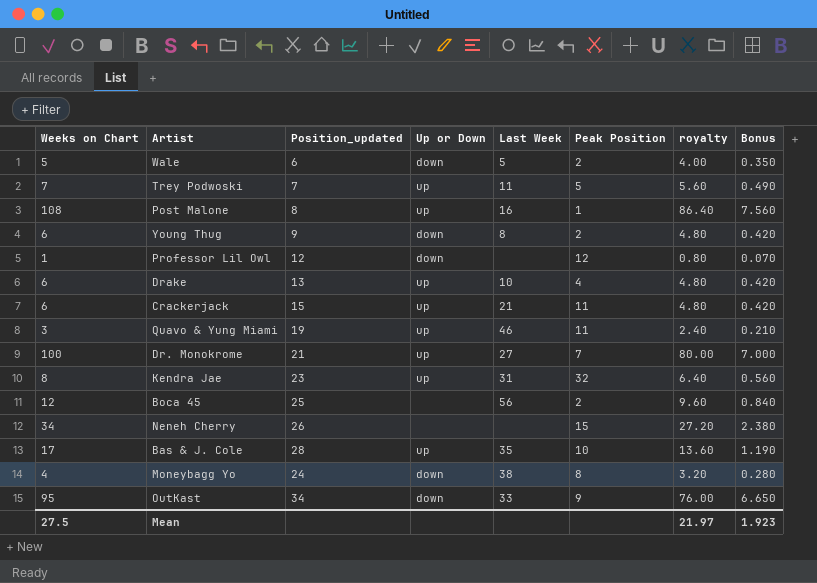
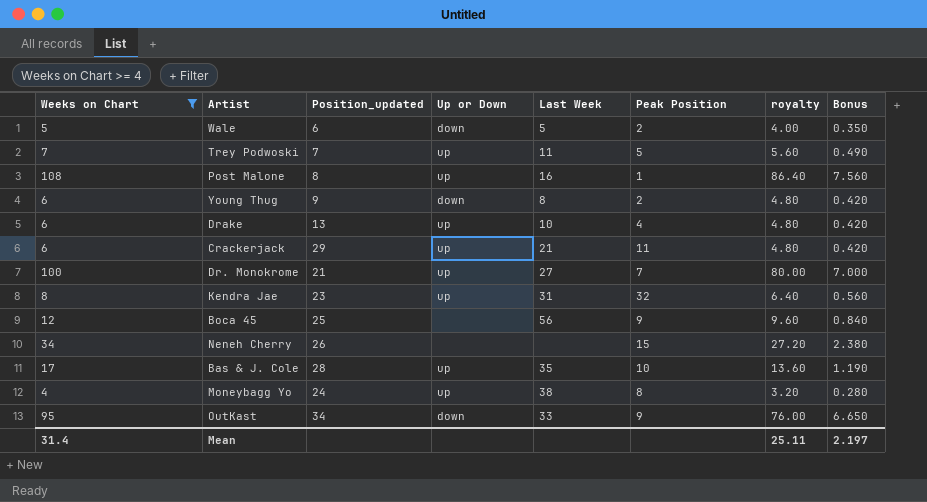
filter: none -> Weeks on Chart >= 4
Crackerjack | Position_updated: 15 -> 29
Boca 45 | Peak Position: 2 -> 9
Moneybagg Yo | Up or Down: down -> up
Mean | Weeks on Chart: 27.5 -> 31.4
Mean | royalty: 21.97 -> 25.11
Mean | Bonus: 1.923 -> 2.197

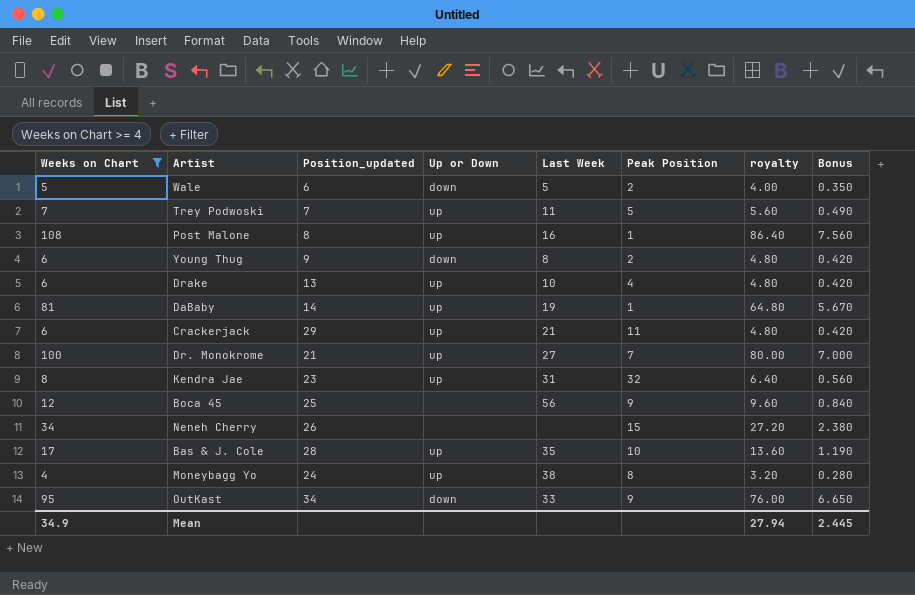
row DaBaby: none -> 81 | 14 | up | 19 | 1 | 64.80 | 5.670
Mean | Weeks on Chart: 31.4 -> 34.9
Mean | royalty: 25.11 -> 27.94
Mean | Bonus: 2.197 -> 2.445

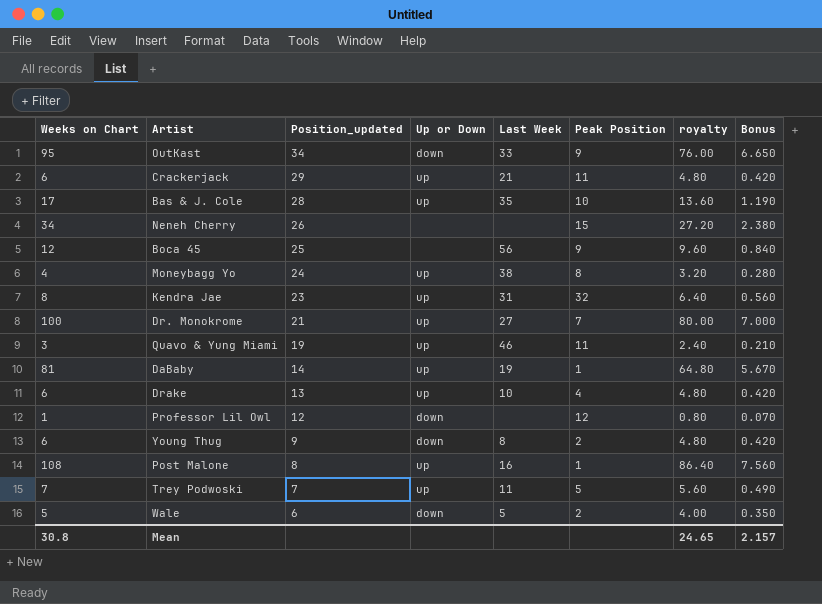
filter: Weeks on Chart >= 4 -> none
row order: none -> Position_updated descending
Mean | Weeks on Chart: 34.9 -> 30.8
Mean | royalty: 27.94 -> 24.65
Mean | Bonus: 2.445 -> 2.157

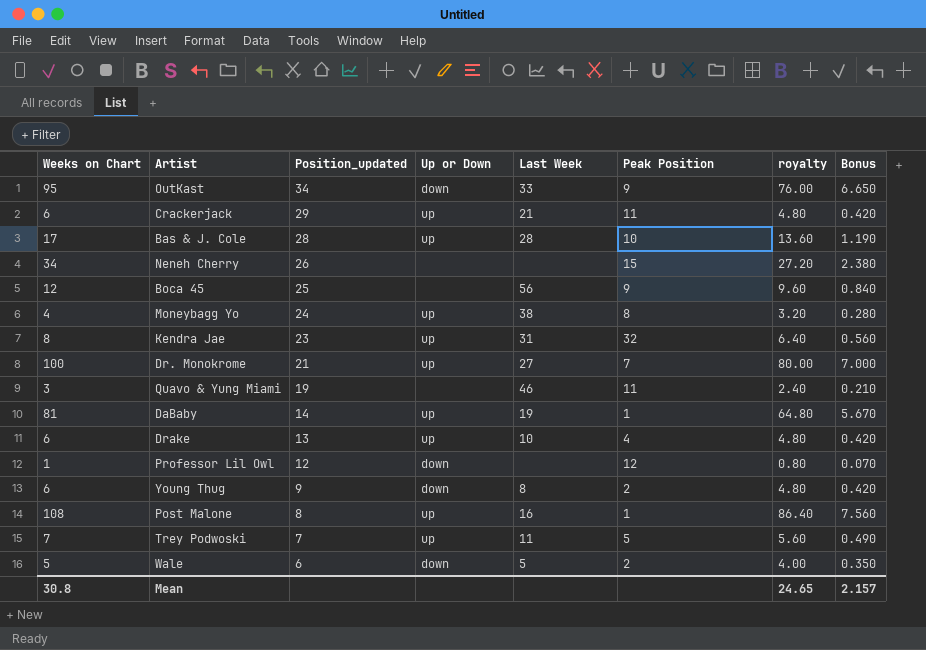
Bas & J. Cole | Last Week: 35 -> 28
Quavo & Yung Miami | Up or Down: up -> none

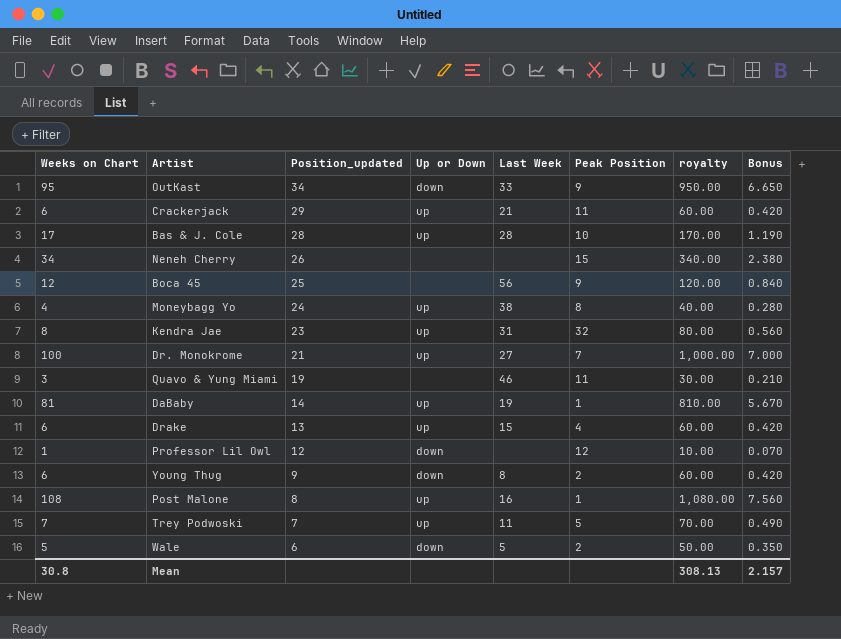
column royalty | formula: [Weeks on Chart] * 0.8 -> [Weeks on Chart] * 10
Drake | Last Week: 10 -> 15
Mean | royalty: 24.65 -> 308.13

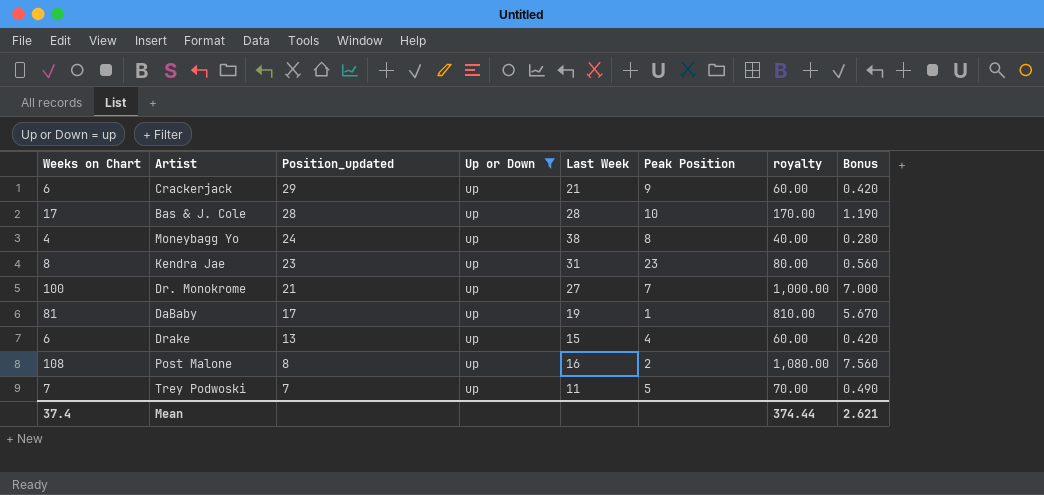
filter: none -> Up or Down = up
Crackerjack | Peak Position: 11 -> 9
Kendra Jae | Peak Position: 32 -> 23
DaBaby | Position_updated: 14 -> 17
Post Malone | Peak Position: 1 -> 2
Mean | Weeks on Chart: 30.8 -> 37.4
Mean | royalty: 308.13 -> 374.44
Mean | Bonus: 2.157 -> 2.621

